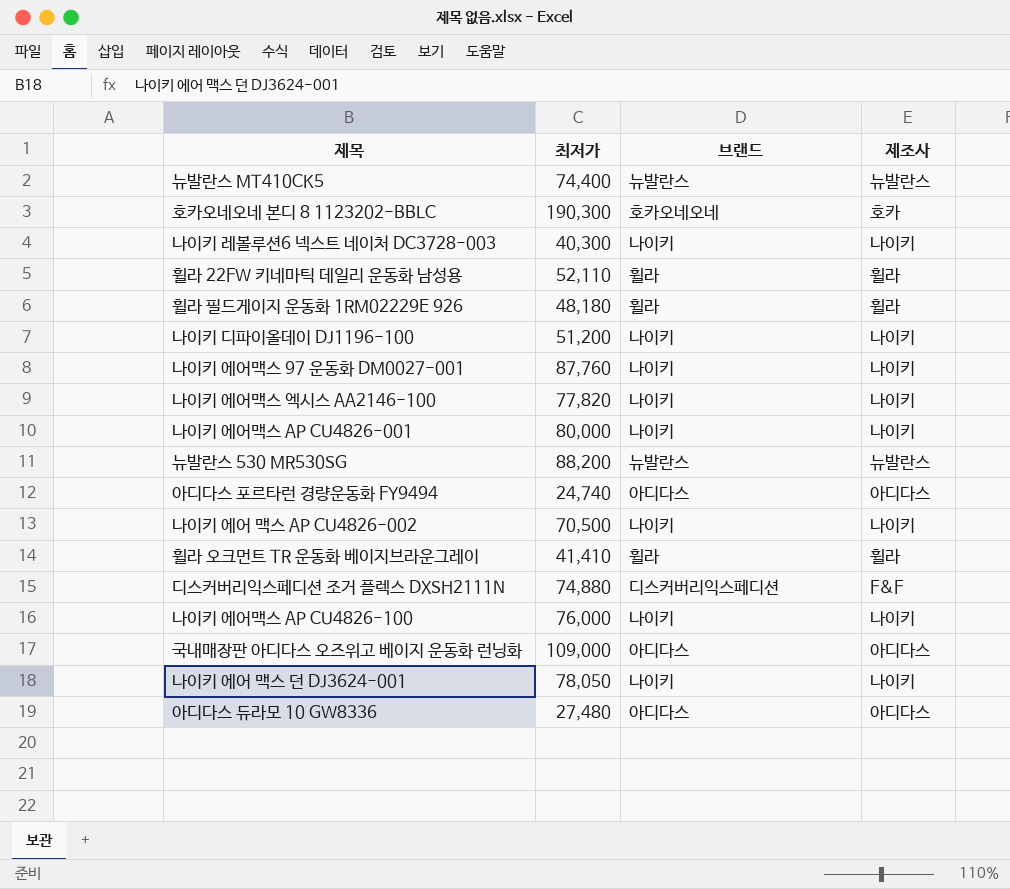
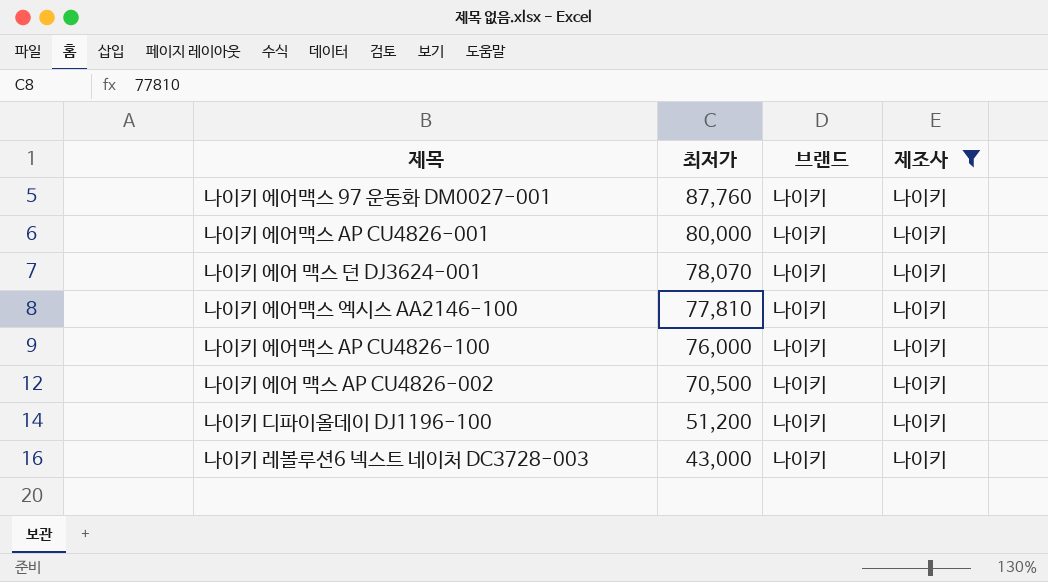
filter: none -> 제조사 = 나이키
row order: none -> 최저가 descending
나이키 에어 맥스 던 DJ3624-001 | 최저가: 78,050 -> 78,070
나이키 에어맥스 엑시스 AA2146-100 | 최저가: 77,820 -> 77,810
나이키 레볼루션6 넥스트 네이처 DC3728-003 | 최저가: 40,300 -> 43,000

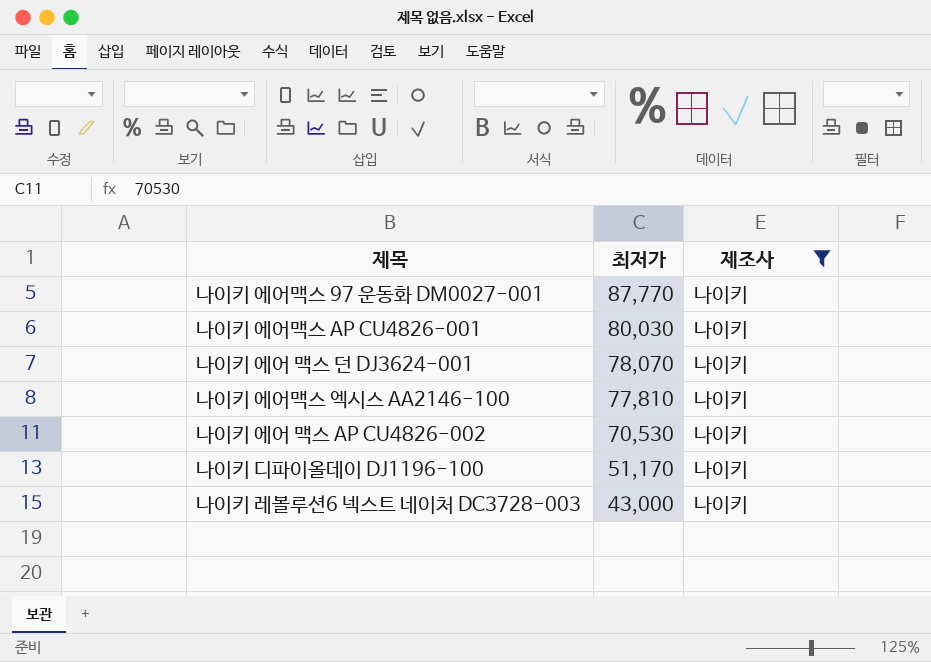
column 브랜드 | position: 3 -> none
row 나이키 에어맥스 AP CU4826-100: 76,000 | 나이키 | 나이키 -> none
나이키 에어맥스 97 운동화 DM0027-001 | 최저가: 87,760 -> 87,770
나이키 에어맥스 AP CU4826-001 | 최저가: 80,000 -> 80,030
나이키 에어 맥스 AP CU4826-002 | 최저가: 70,500 -> 70,530
나이키 디파이올데이 DJ1196-100 | 최저가: 51,200 -> 51,170

